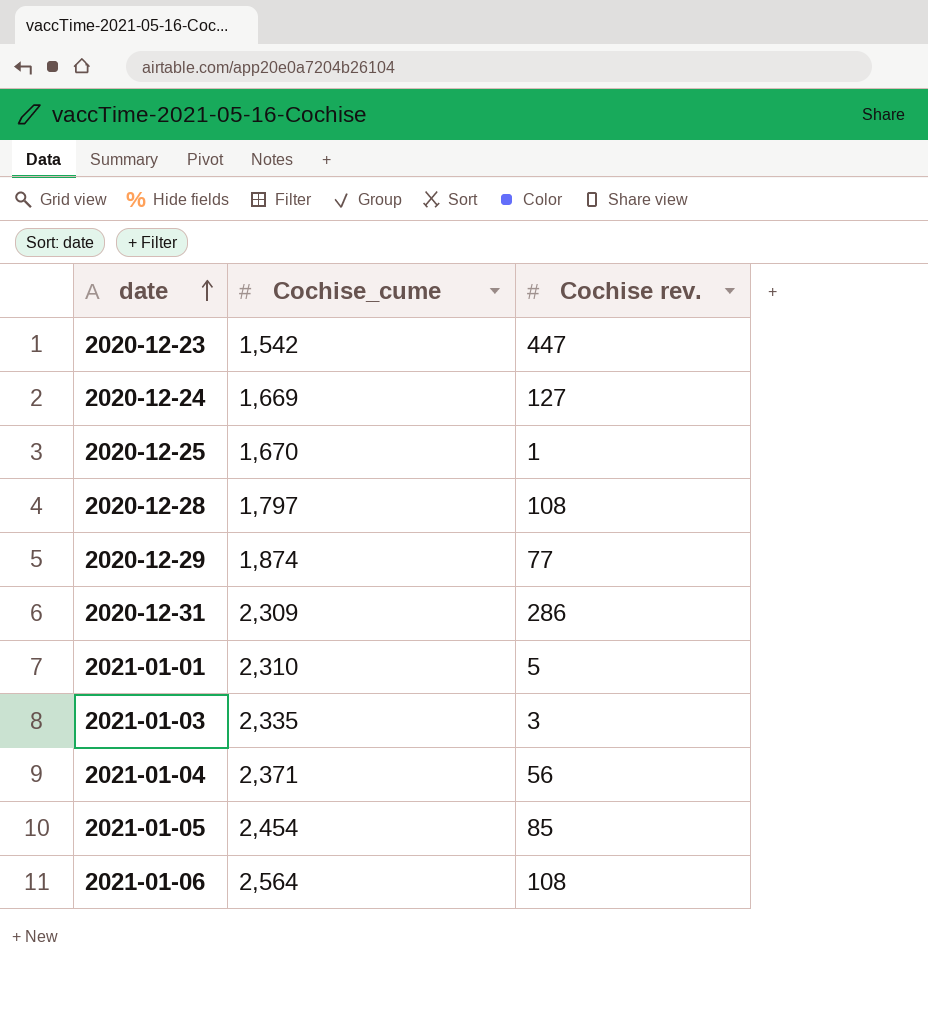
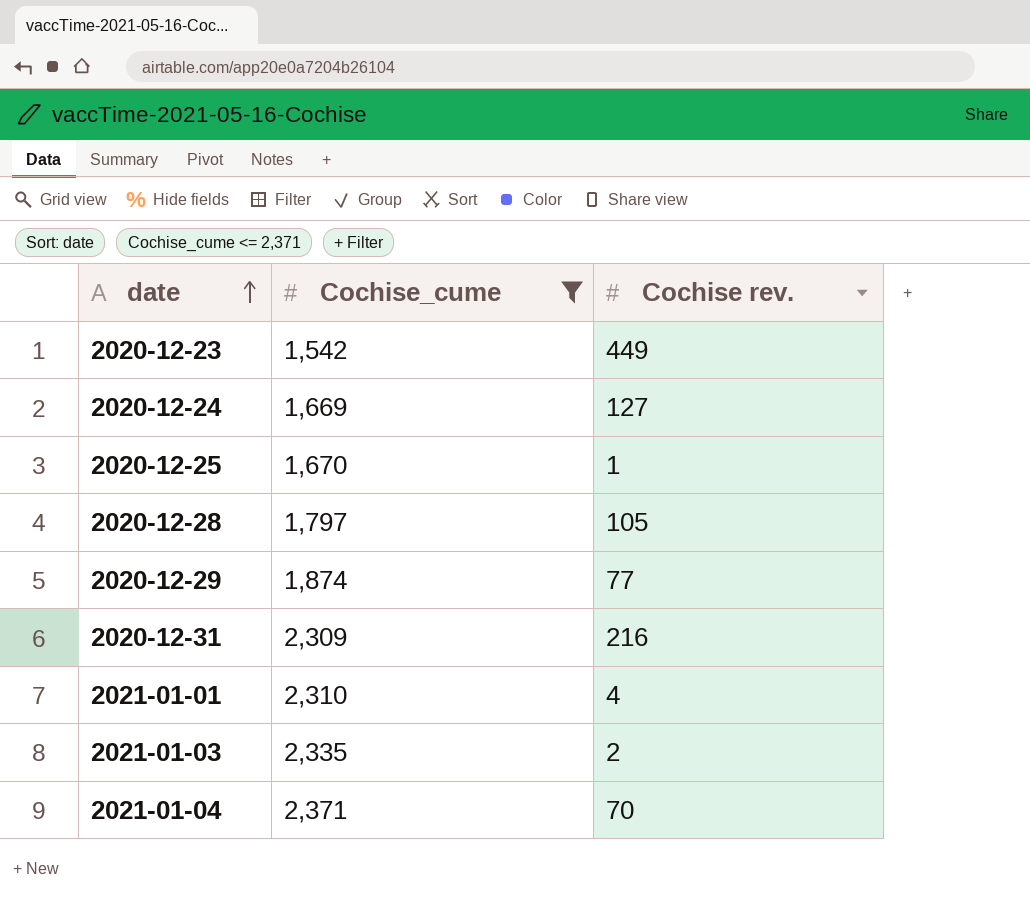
filter: none -> Cochise_cume <= 2,371
2020-12-23 | Cochise rev.: 447 -> 449
2020-12-28 | Cochise rev.: 108 -> 105
2020-12-31 | Cochise rev.: 286 -> 216
2021-01-01 | Cochise rev.: 5 -> 4
2021-01-03 | Cochise rev.: 3 -> 2
2021-01-04 | Cochise rev.: 56 -> 70

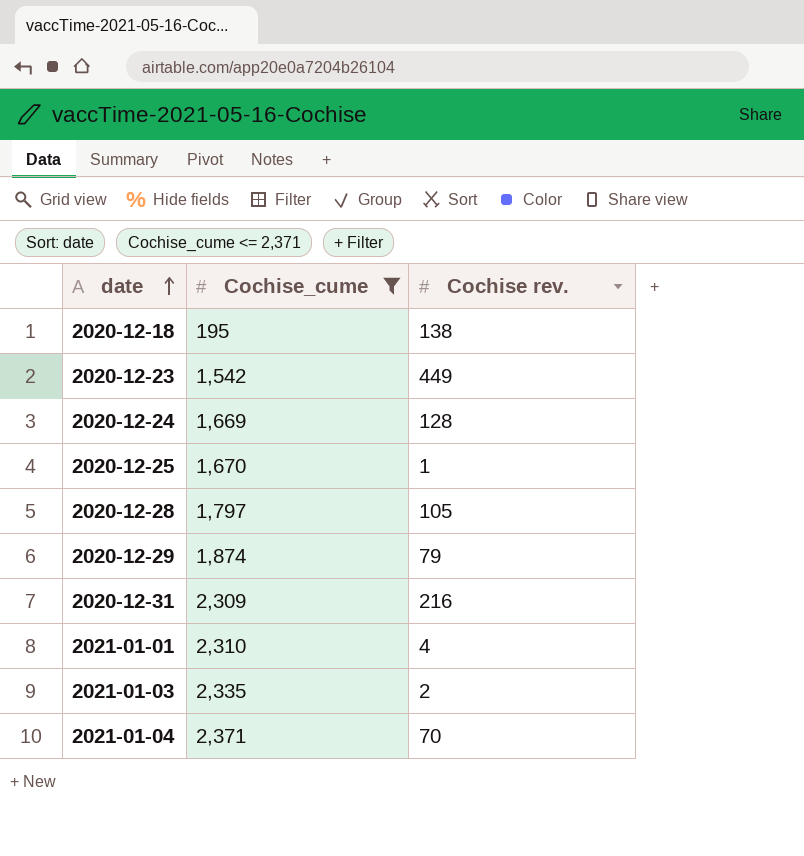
row 2020-12-18: none -> 195 | 138
2020-12-24 | Cochise rev.: 127 -> 128
2020-12-29 | Cochise rev.: 77 -> 79

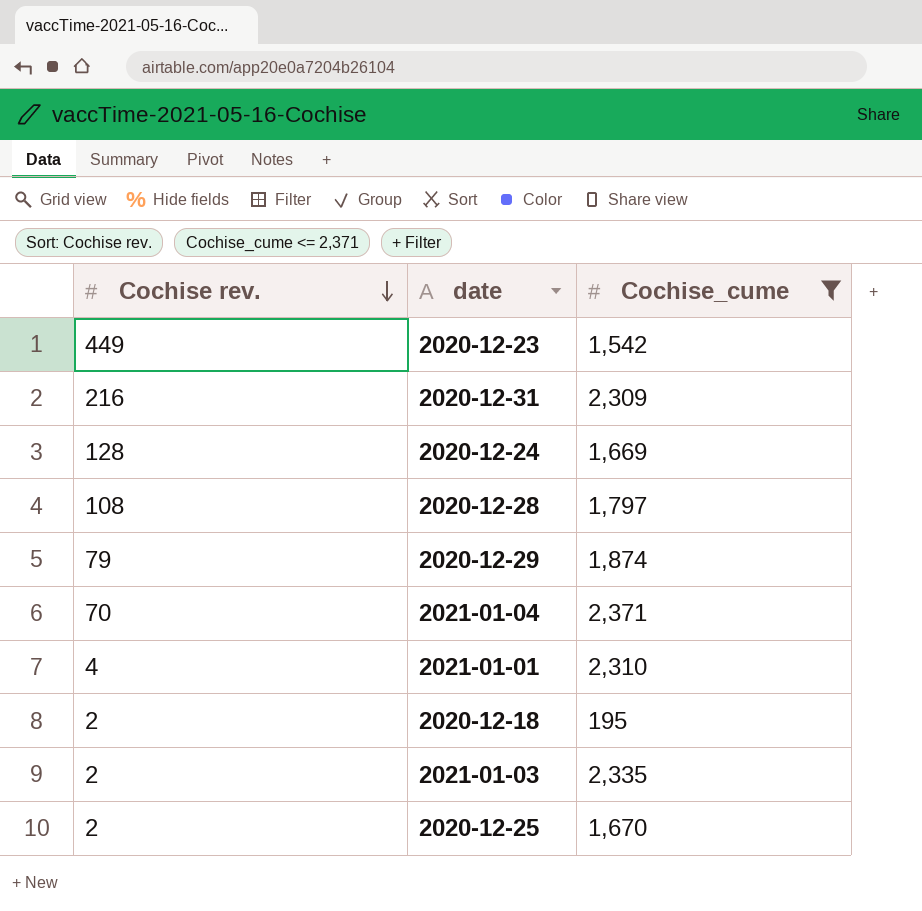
row order: date ascending -> Cochise rev. descending
column Cochise rev. | position: 3 -> 1
2020-12-28 | Cochise rev.: 105 -> 108
2020-12-18 | Cochise rev.: 138 -> 2
2020-12-25 | Cochise rev.: 1 -> 2

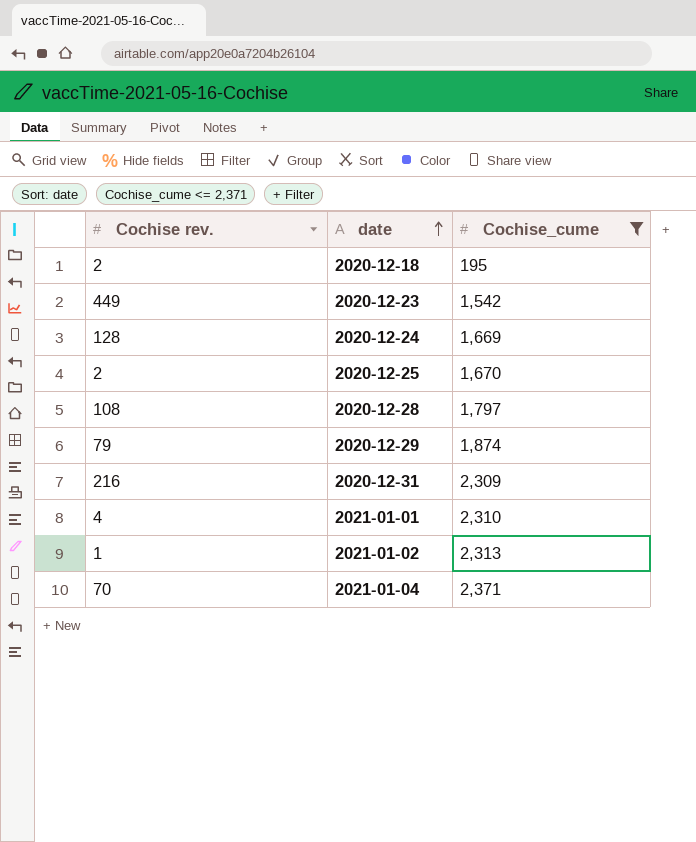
row order: Cochise rev. descending -> date ascending
row 2021-01-03: 2 | 2,335 -> none
row 2021-01-02: none -> 1 | 2,313

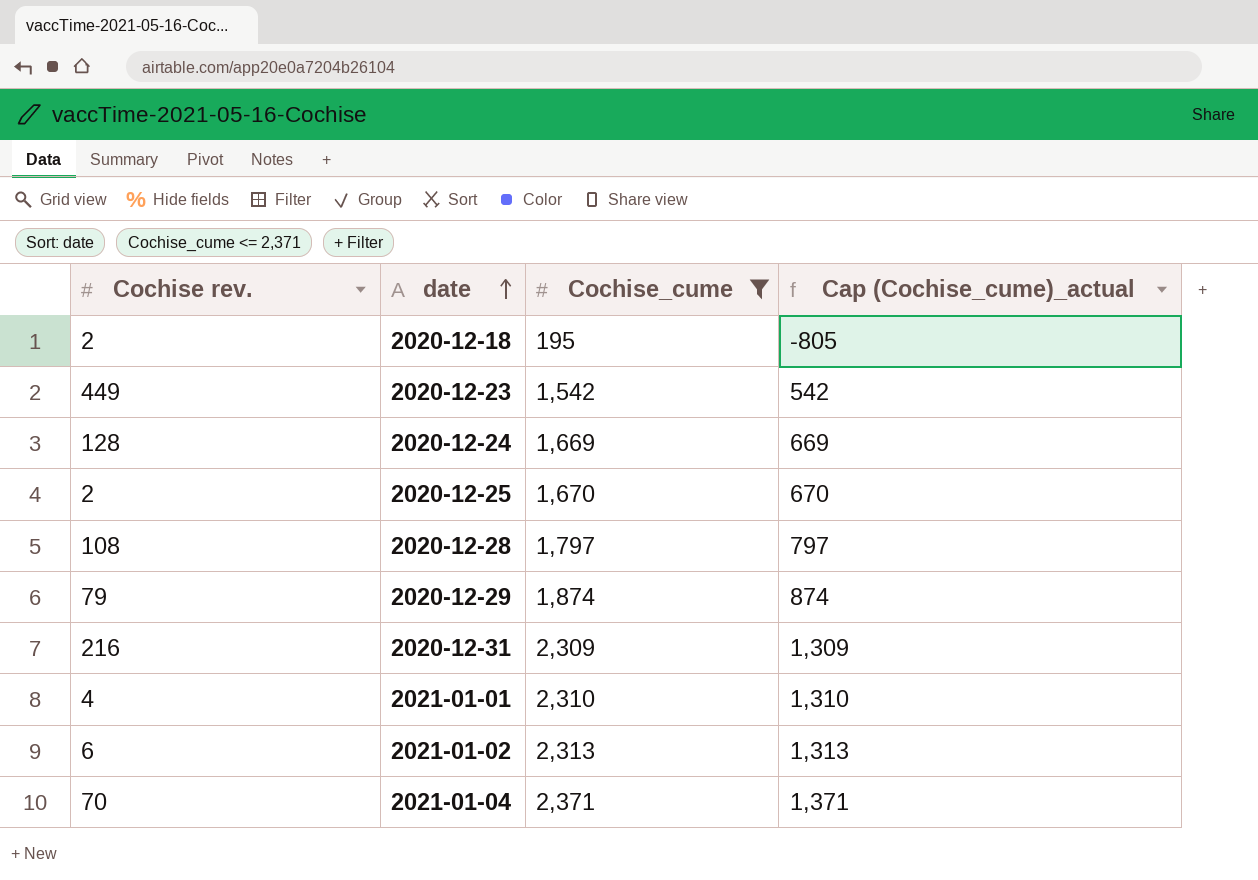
column Cap (Cochise_cume)_actual | formula: none -> [Cochise_cume] - 1000
2021-01-02 | Cochise rev.: 1 -> 6

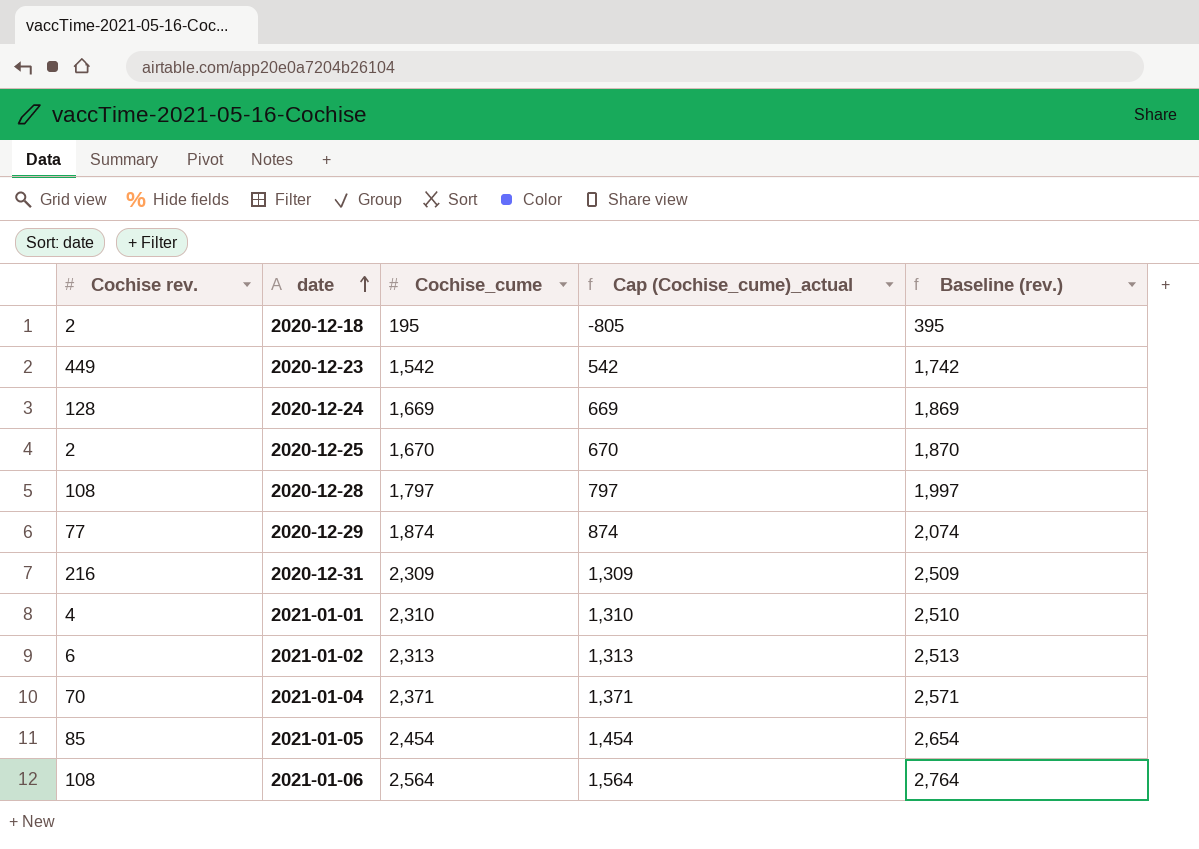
filter: Cochise_cume <= 2,371 -> none
column Baseline (rev.) | formula: none -> [Cochise_cume] + 200
2020-12-29 | Cochise rev.: 79 -> 77

